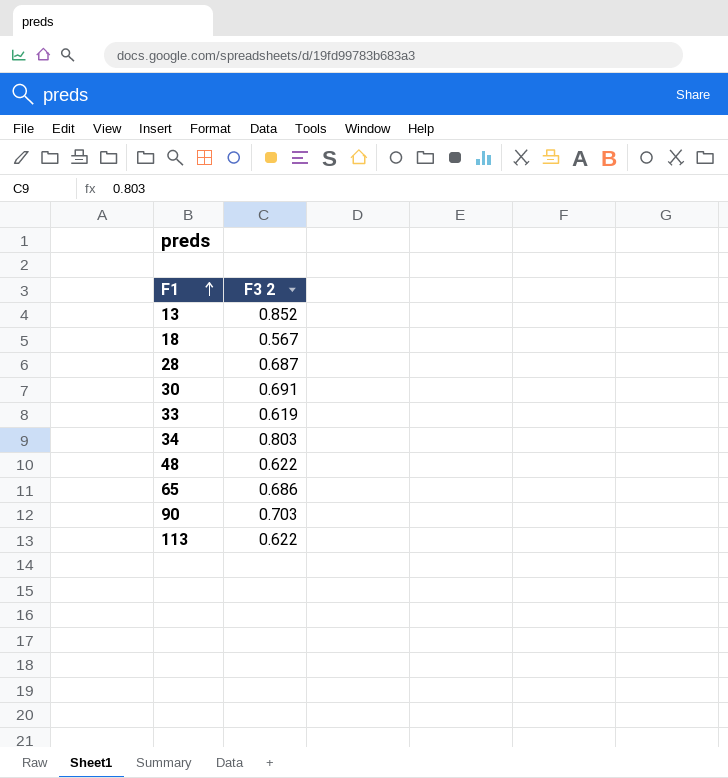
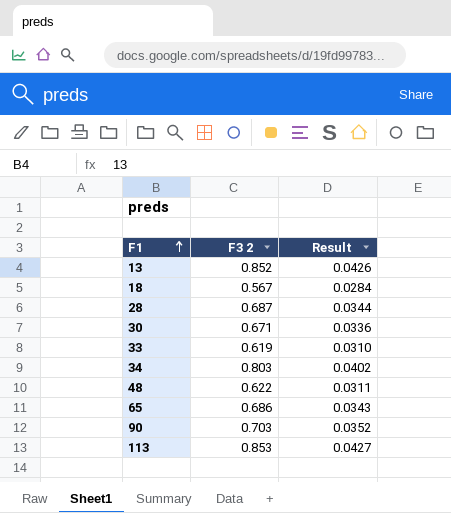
column Result | formula: none -> [F3 2] * 0.05
30 | F3 2: 0.691 -> 0.671
113 | F3 2: 0.622 -> 0.853

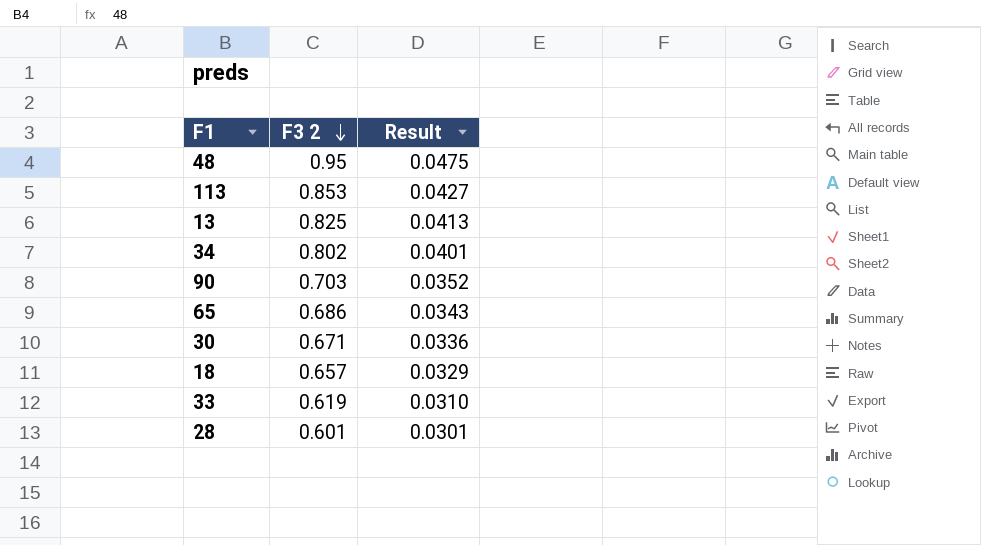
row order: F1 ascending -> F3 2 descending
48 | F3 2: 0.622 -> 0.95
48 | Result: 0.0311 -> 0.0475
13 | F3 2: 0.852 -> 0.825
13 | Result: 0.0426 -> 0.0413
34 | F3 2: 0.803 -> 0.802
34 | Result: 0.0402 -> 0.0401
18 | F3 2: 0.567 -> 0.657
18 | Result: 0.0284 -> 0.0329
28 | F3 2: 0.687 -> 0.601
28 | Result: 0.0344 -> 0.0301

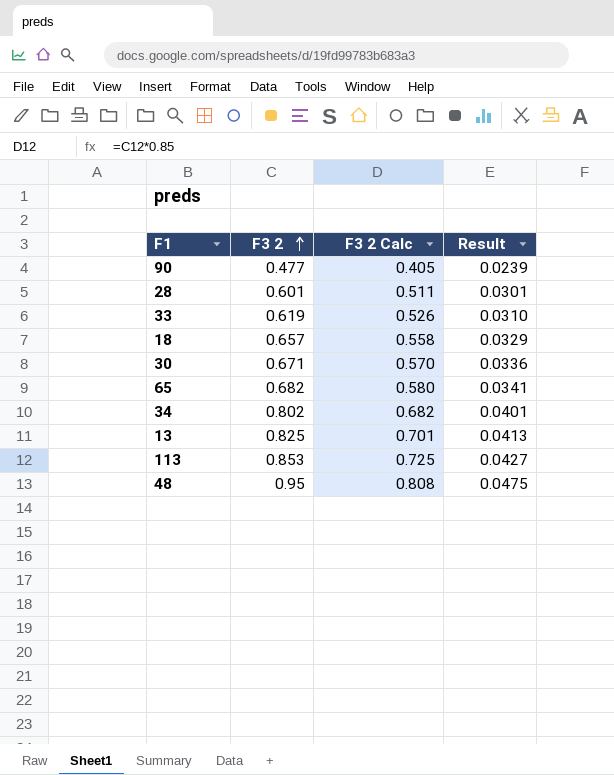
row order: F3 2 descending -> F3 2 ascending
column F3 2 Calc | formula: none -> [F3 2] * 0.85
90 | F3 2: 0.703 -> 0.477
90 | Result: 0.0352 -> 0.0239
65 | F3 2: 0.686 -> 0.682
65 | Result: 0.0343 -> 0.0341

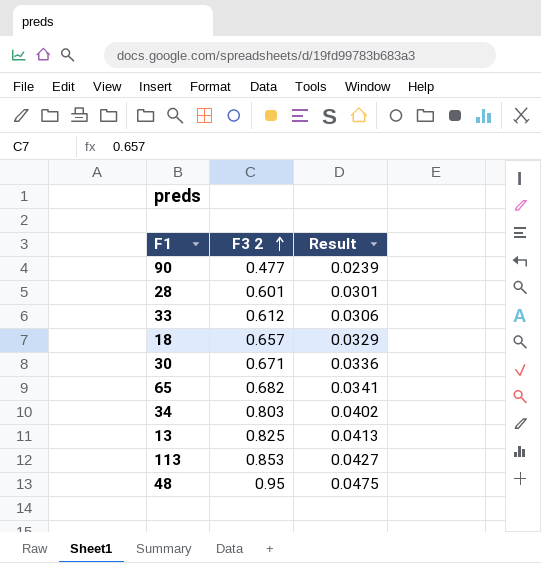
column F3 2 Calc | formula: [F3 2] * 0.85 -> none
33 | F3 2: 0.619 -> 0.612
33 | Result: 0.0310 -> 0.0306
34 | F3 2: 0.802 -> 0.803
34 | Result: 0.0401 -> 0.0402

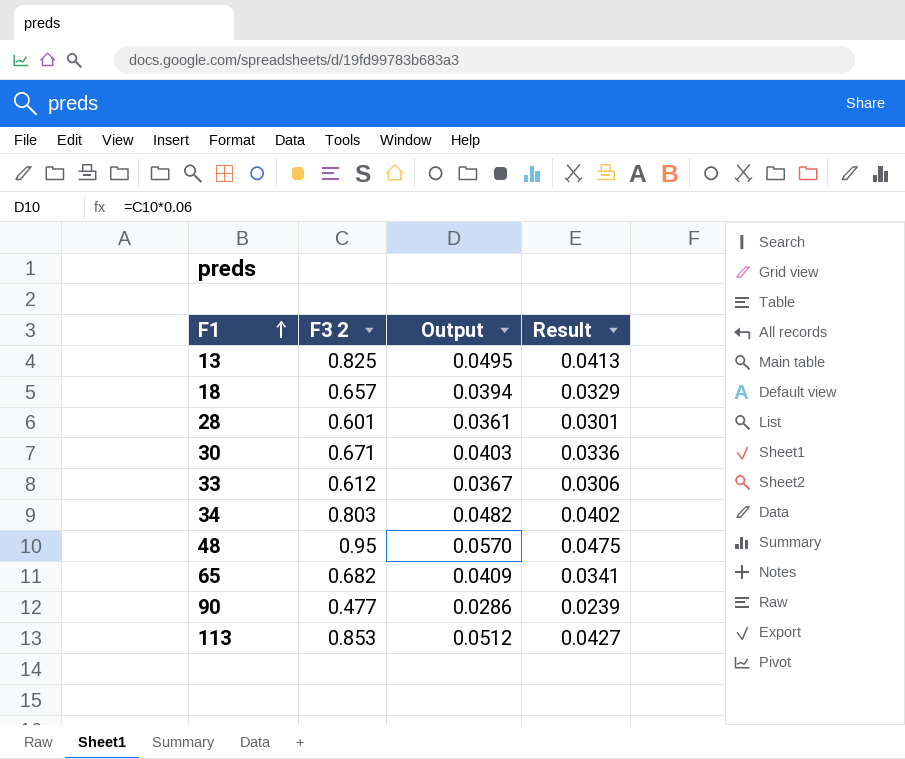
row order: F3 2 ascending -> F1 ascending
column Output | formula: none -> [F3 2] * 0.06

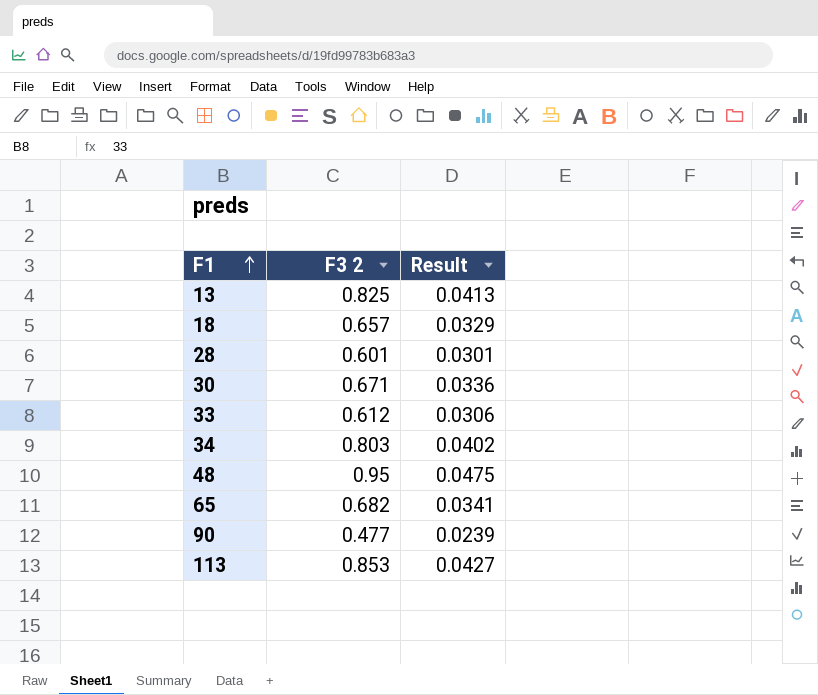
column Output | formula: [F3 2] * 0.06 -> none

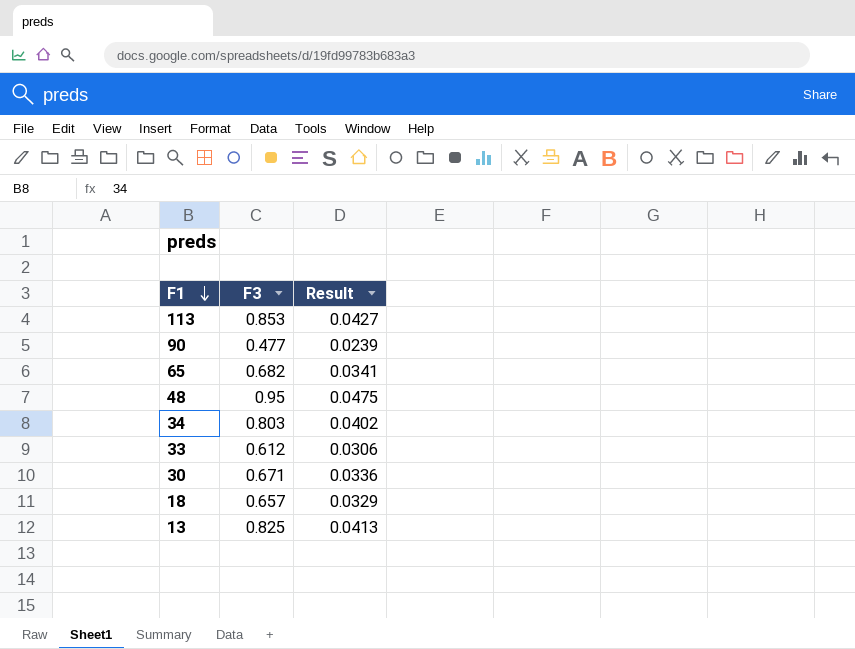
row order: F1 ascending -> F1 descending
column name: F3 2 -> F3
row 28: 0.601 | 0.0301 -> none

